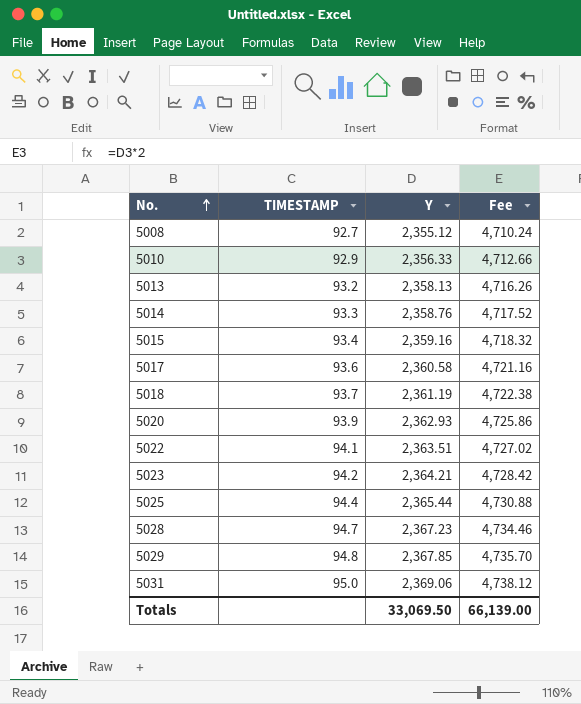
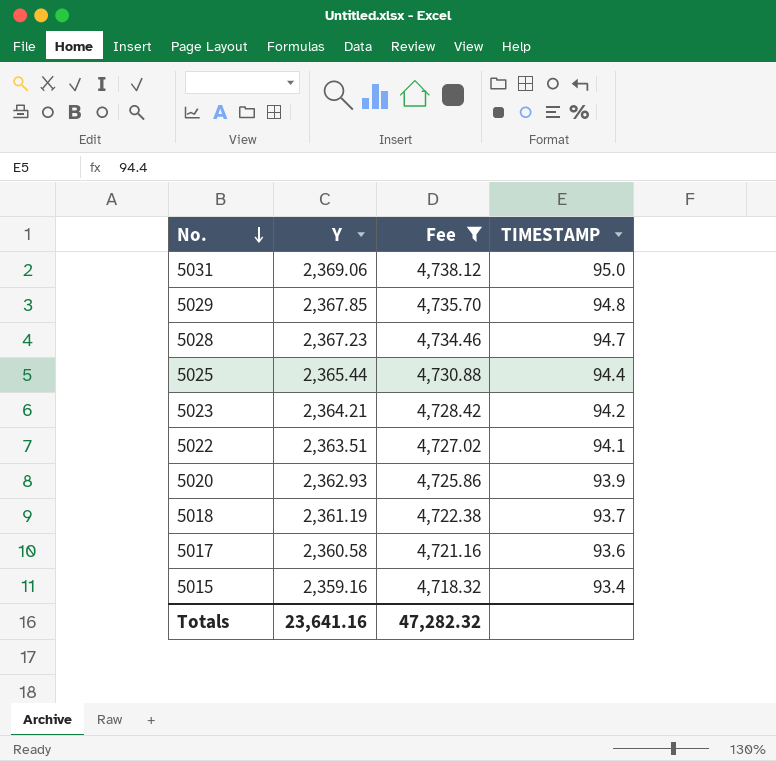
filter: none -> Fee >= 4,718.32
row order: No. ascending -> No. descending
column TIMESTAMP | position: 2 -> 4
Totals | Y: 33,069.50 -> 23,641.16
Totals | Fee: 66,139.00 -> 47,282.32

